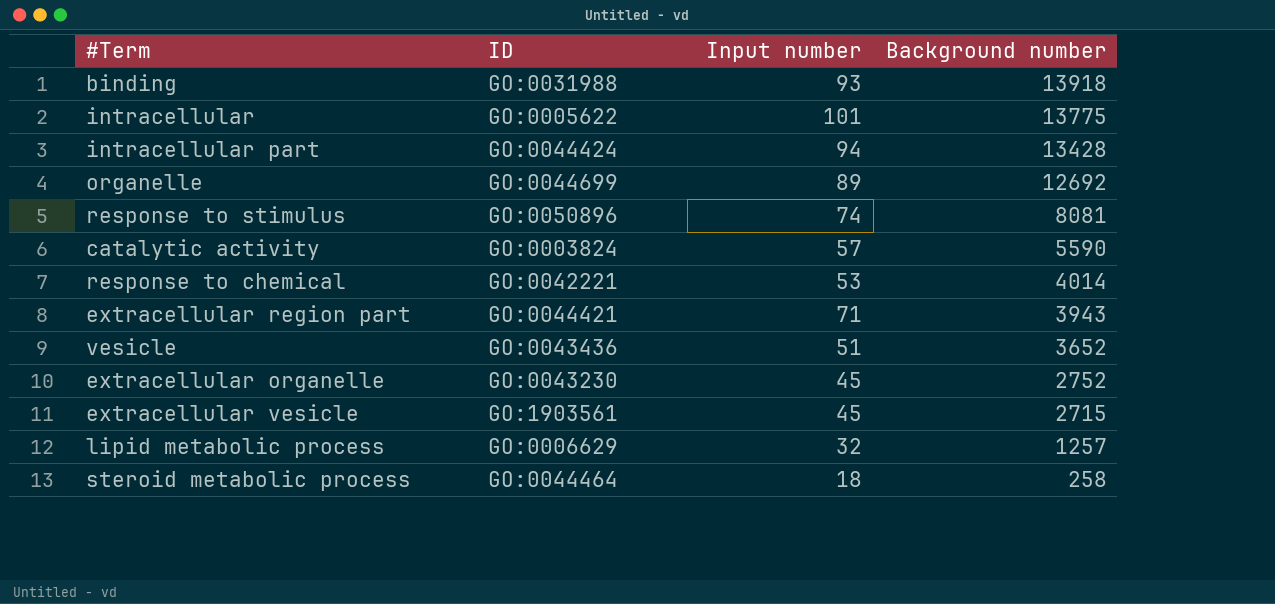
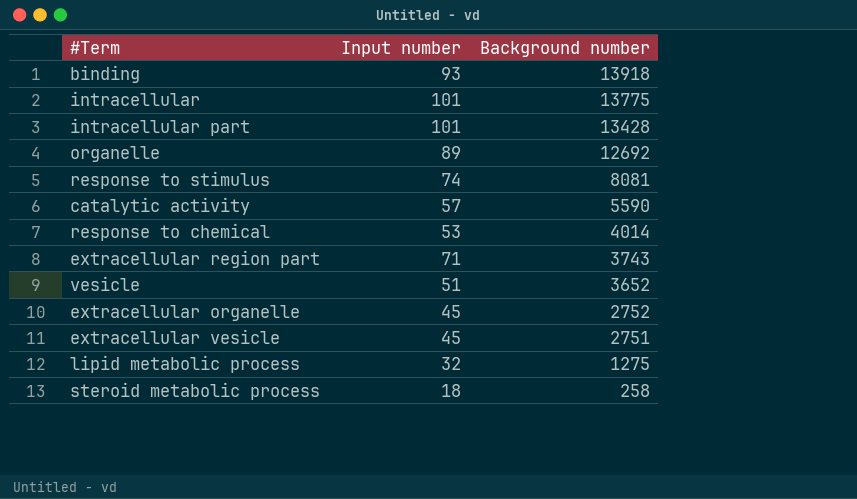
column ID | position: 2 -> none
intracellular part | Input number: 94 -> 101
extracellular region part | Background number: 3943 -> 3743
extracellular vesicle | Background number: 2715 -> 2751
lipid metabolic process | Background number: 1257 -> 1275

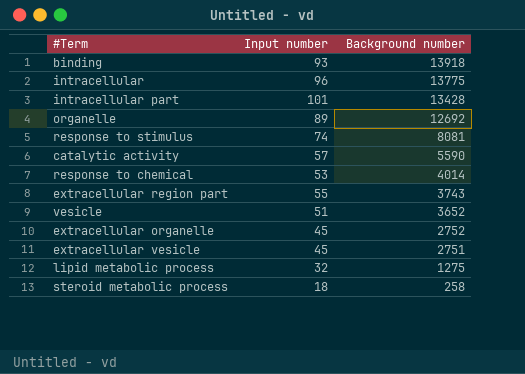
intracellular | Input number: 101 -> 96
extracellular region part | Input number: 71 -> 55

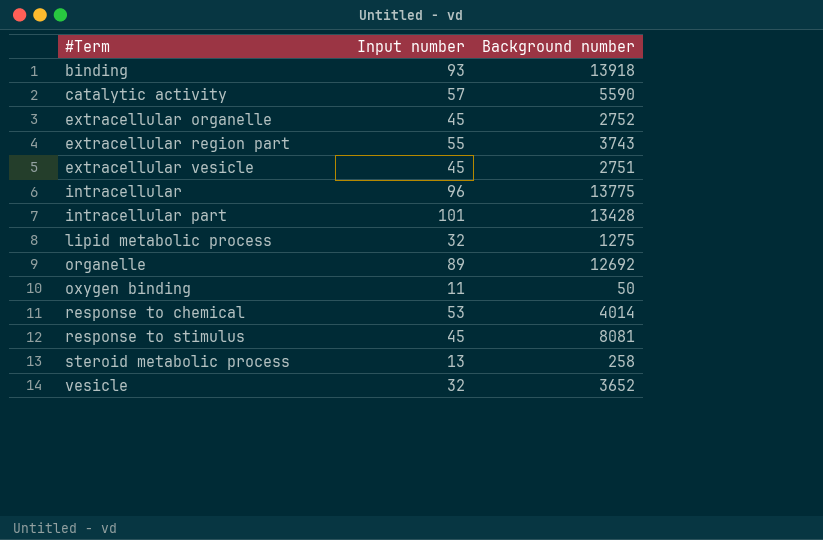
row order: Background number descending -> #Term ascending
row oxygen binding: none -> 11 | 50
response to stimulus | Input number: 74 -> 45
steroid metabolic process | Input number: 18 -> 13
vesicle | Input number: 51 -> 32

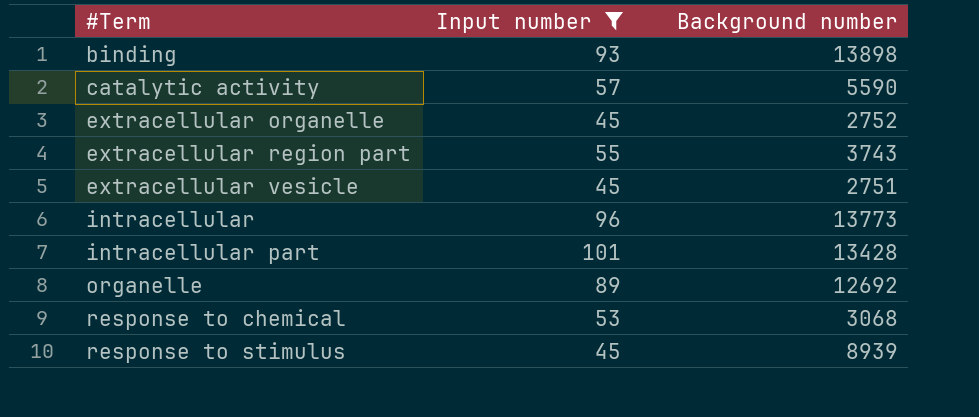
filter: none -> Input number >= 45
binding | Background number: 13918 -> 13898
intracellular | Background number: 13775 -> 13773
response to chemical | Background number: 4014 -> 3068
response to stimulus | Background number: 8081 -> 8939

